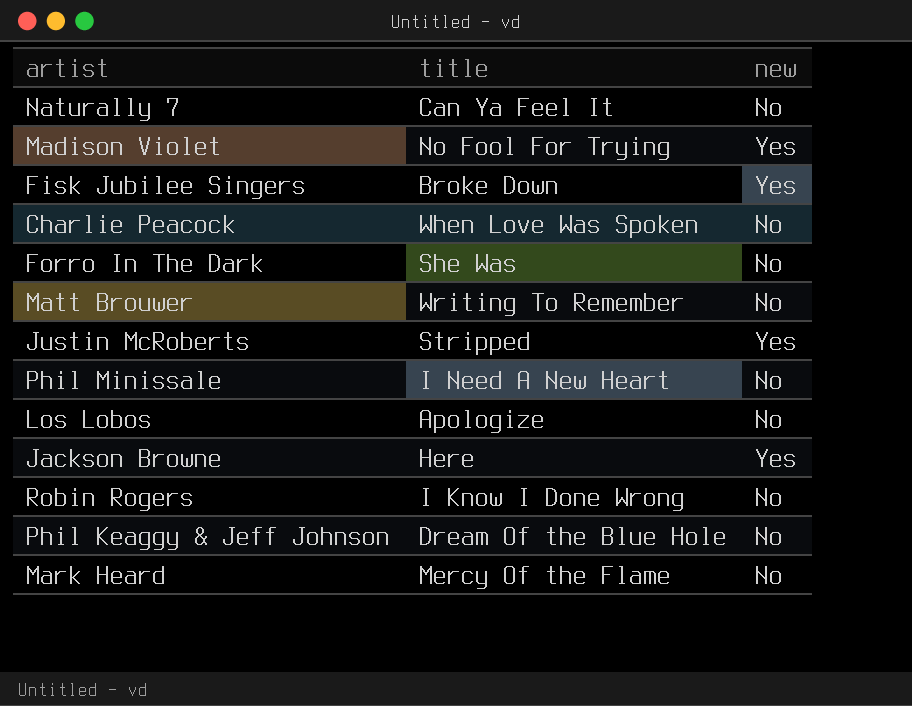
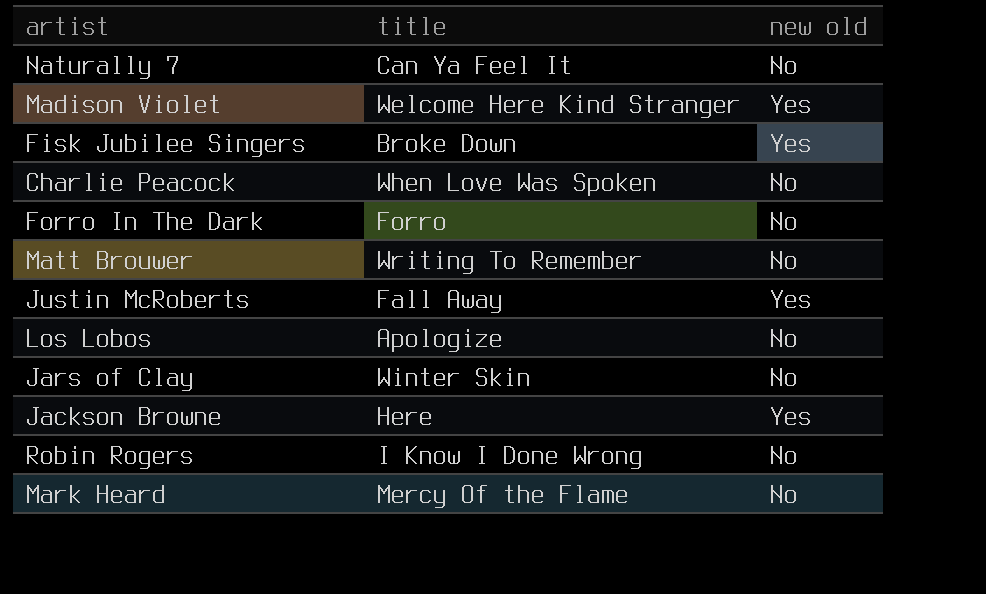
column name: new -> new old
row Phil Minissale: I Need A New Heart | No -> none
row Phil Keaggy & Jeff Johnson: Dream Of the Blue Hole | No -> none
Madison Violet | title: No Fool For Trying -> Welcome Here Kind Stranger
Forro In The Dark | title: She Was -> Forro
Justin McRoberts | title: Stripped -> Fall Away
row Jars of Clay: none -> Winter Skin | No

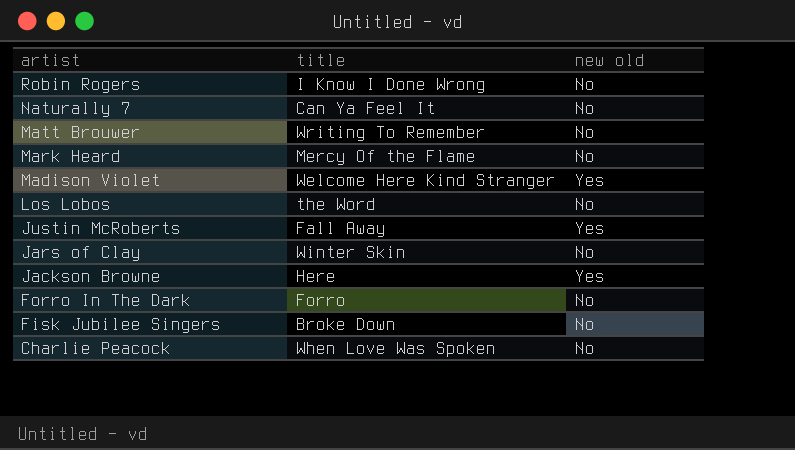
row order: none -> artist descending
Los Lobos | title: Apologize -> the Word
Fisk Jubilee Singers | new old: Yes -> No

